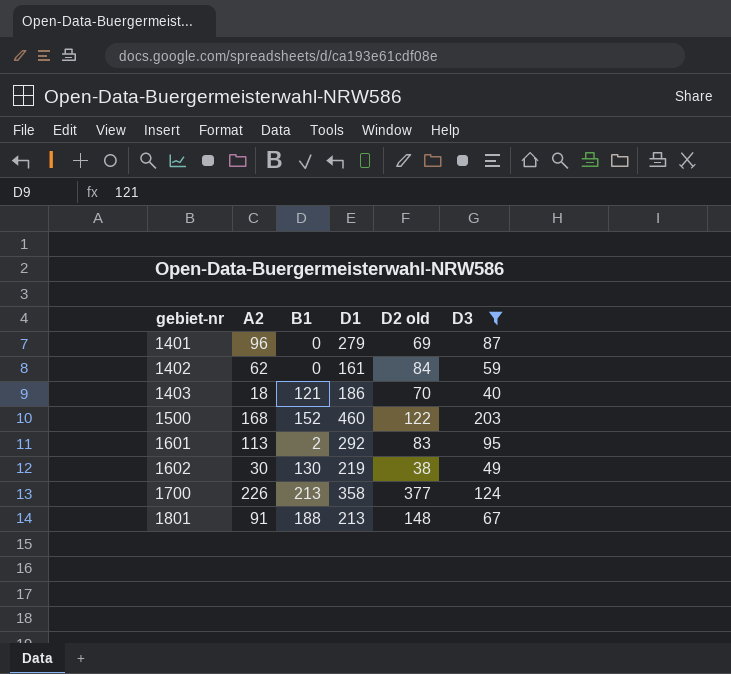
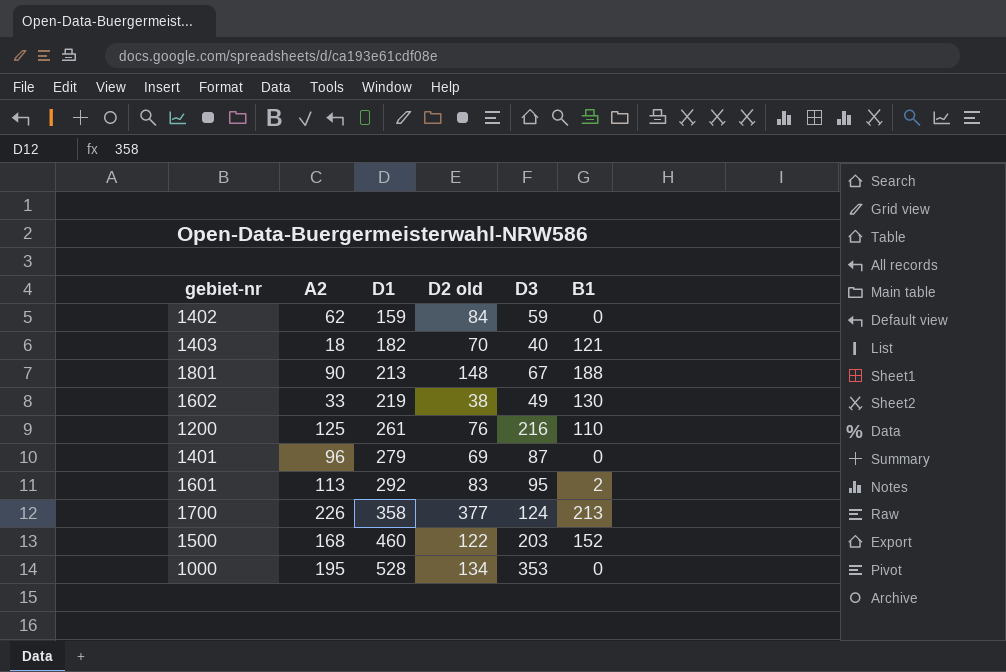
filter: D3 <= 203 -> none
row order: gebiet-nr ascending -> D1 ascending
column B1 | position: 3 -> 6
1402 | D1: 161 -> 159
1403 | D1: 186 -> 182
1801 | A2: 91 -> 90
1602 | A2: 30 -> 33

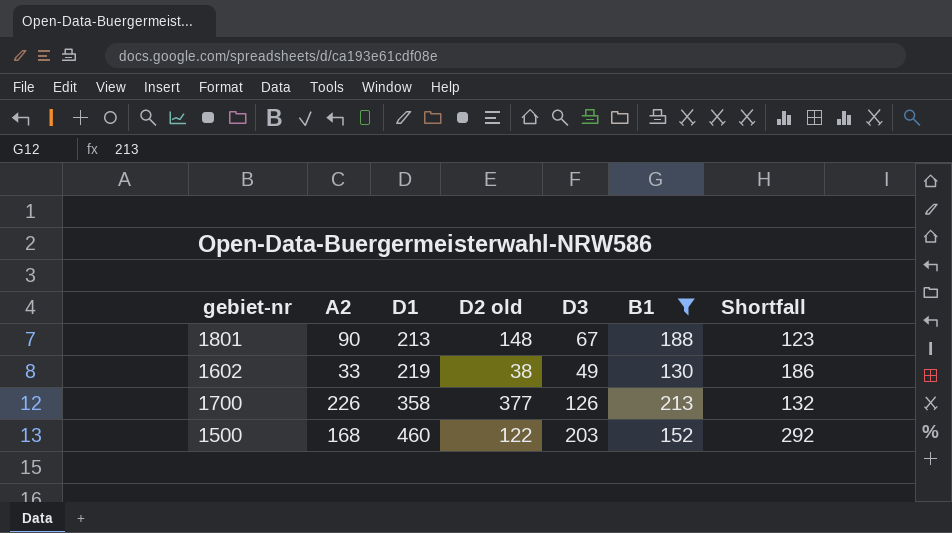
filter: none -> B1 >= 130
column Shortfall | formula: none -> [D1] - [A2]
1700 | D3: 124 -> 126

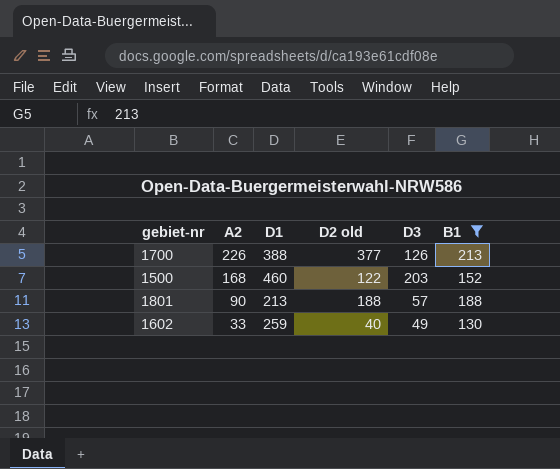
row order: D1 ascending -> A2 descending
column Shortfall | formula: [D1] - [A2] -> none
1700 | D1: 358 -> 388
1801 | D2 old: 148 -> 188
1801 | D3: 67 -> 57
1602 | D1: 219 -> 259
1602 | D2 old: 38 -> 40

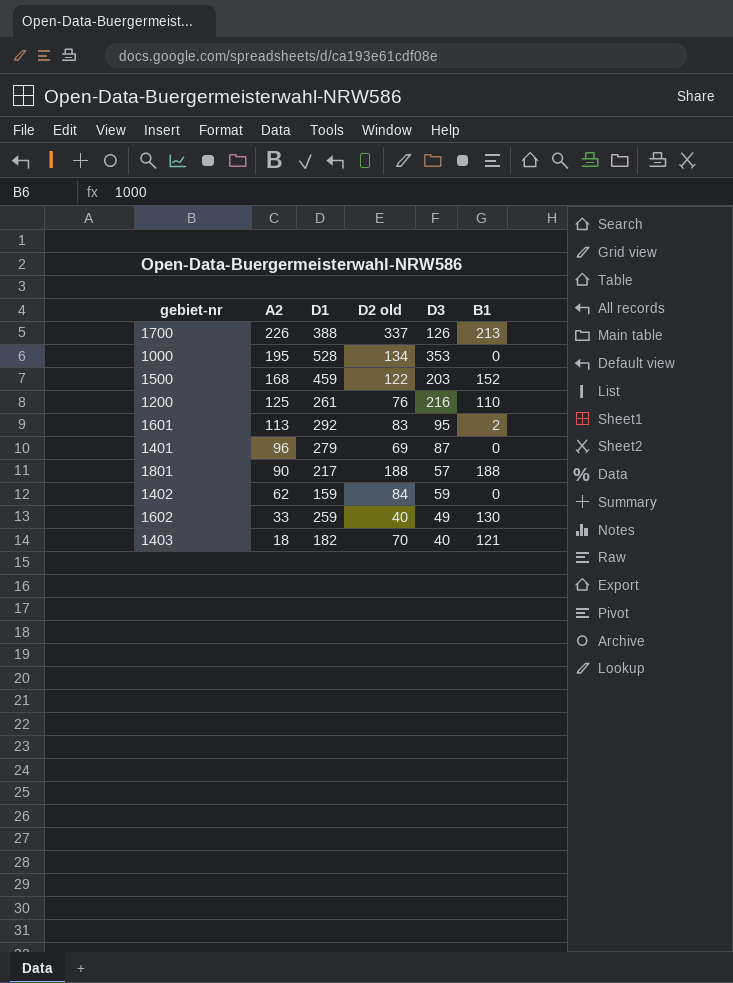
filter: B1 >= 130 -> none
1700 | D2 old: 377 -> 337
1500 | D1: 460 -> 459
1801 | D1: 213 -> 217

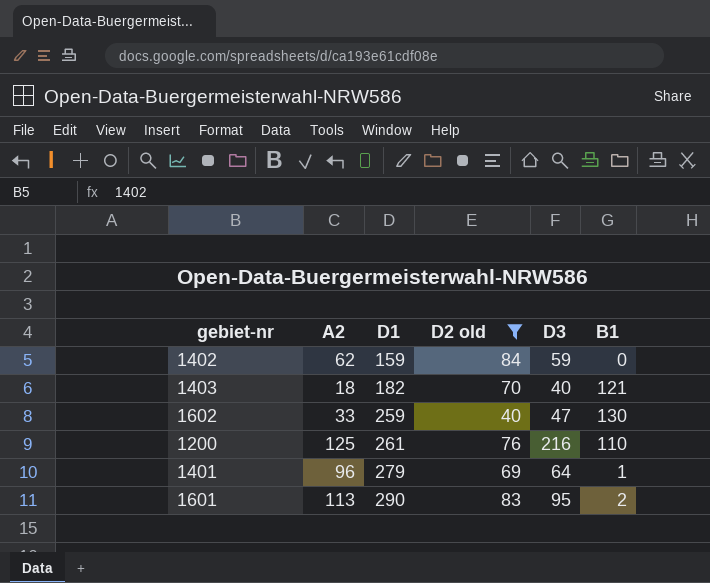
filter: none -> D2 old <= 84
row order: A2 descending -> D1 ascending
1602 | D3: 49 -> 47
1401 | D3: 87 -> 64
1401 | B1: 0 -> 1
1601 | D1: 292 -> 290

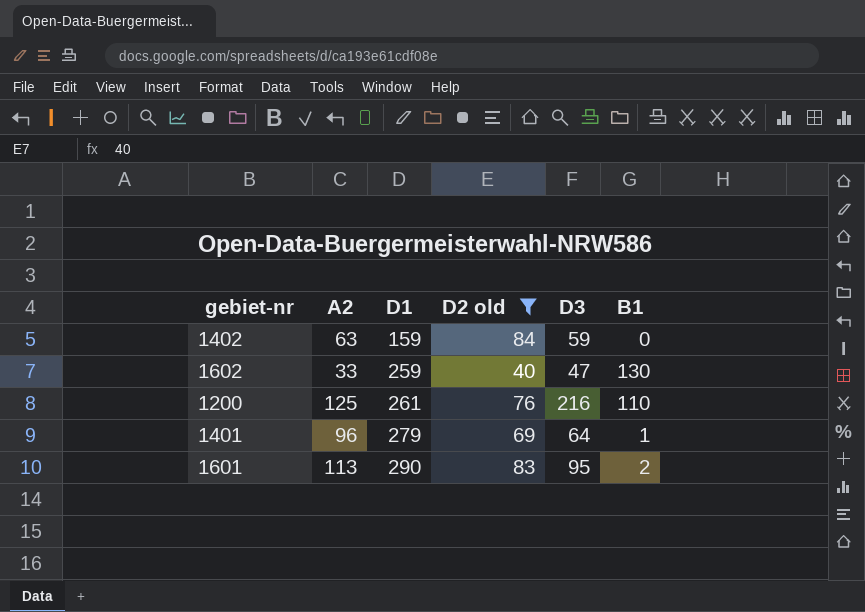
row 1403: 18 | 182 | 70 | 40 | 121 -> none
1402 | A2: 62 -> 63

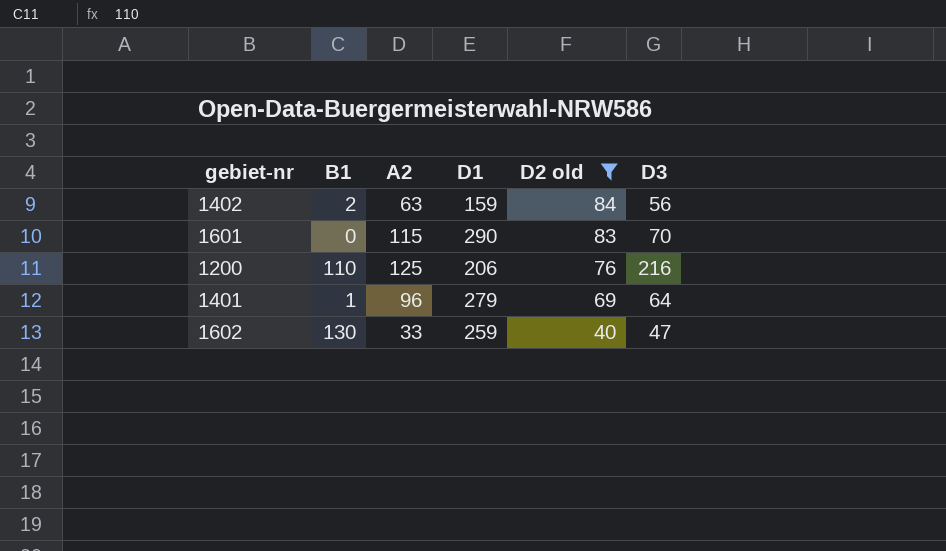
row order: D1 ascending -> D2 old descending
column B1 | position: 6 -> 2
1402 | B1: 0 -> 2
1402 | D3: 59 -> 56
1601 | B1: 2 -> 0
1601 | A2: 113 -> 115
1601 | D3: 95 -> 70
1200 | D1: 261 -> 206

